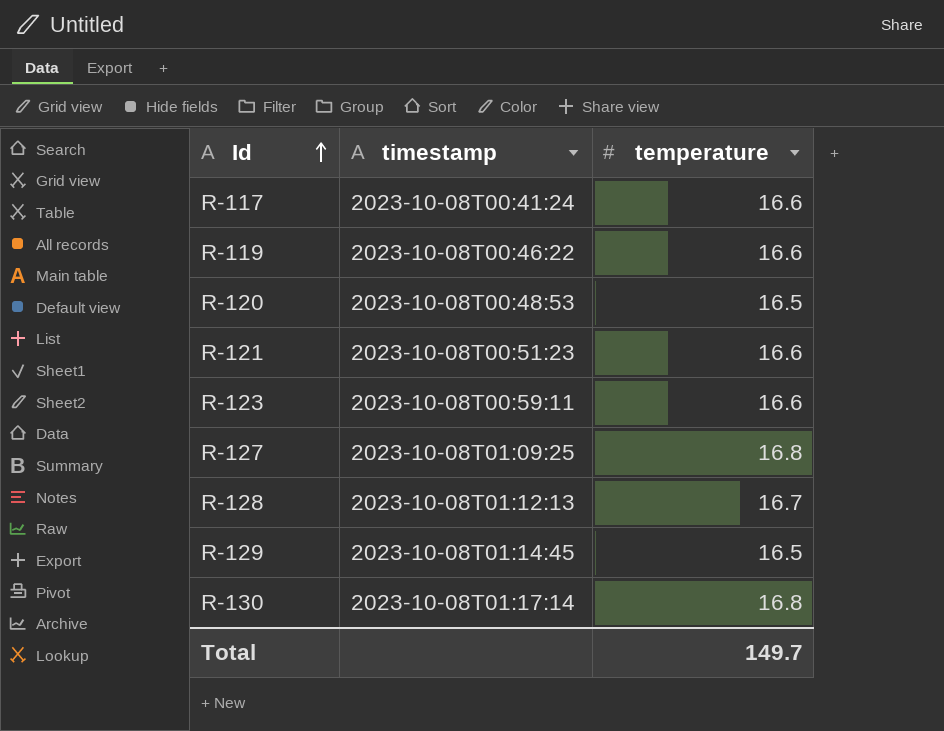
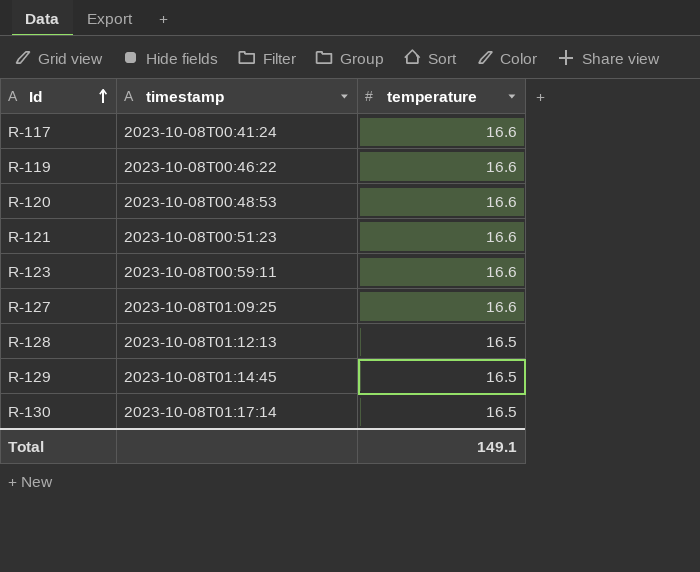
R-120 | temperature: 16.5 -> 16.6
R-127 | temperature: 16.8 -> 16.6
R-128 | temperature: 16.7 -> 16.5
R-130 | temperature: 16.8 -> 16.5
Total | temperature: 149.7 -> 149.1

